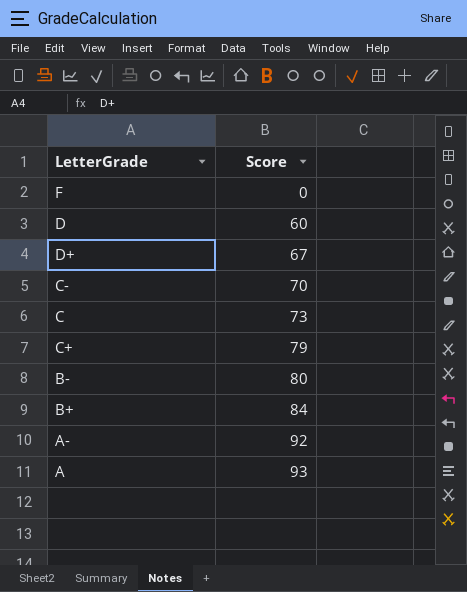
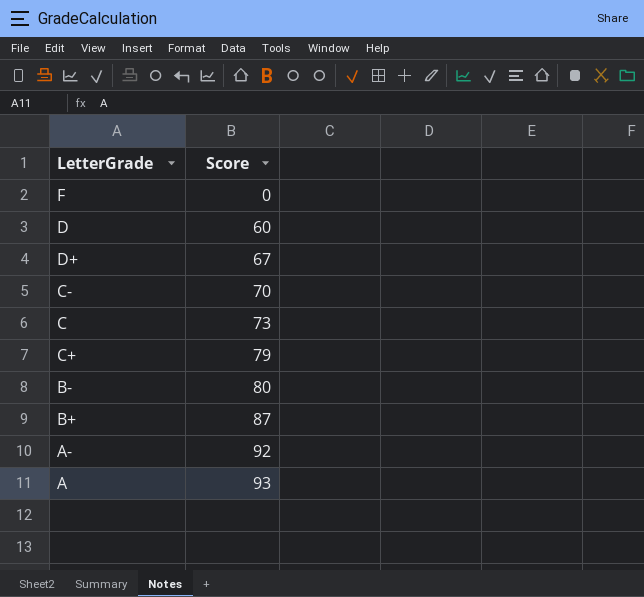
B+ | Score: 84 -> 87

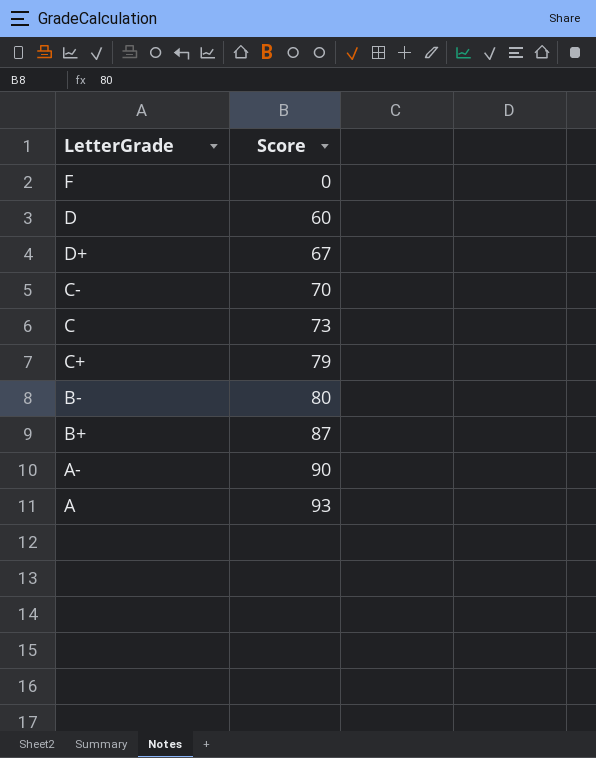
A- | Score: 92 -> 90

